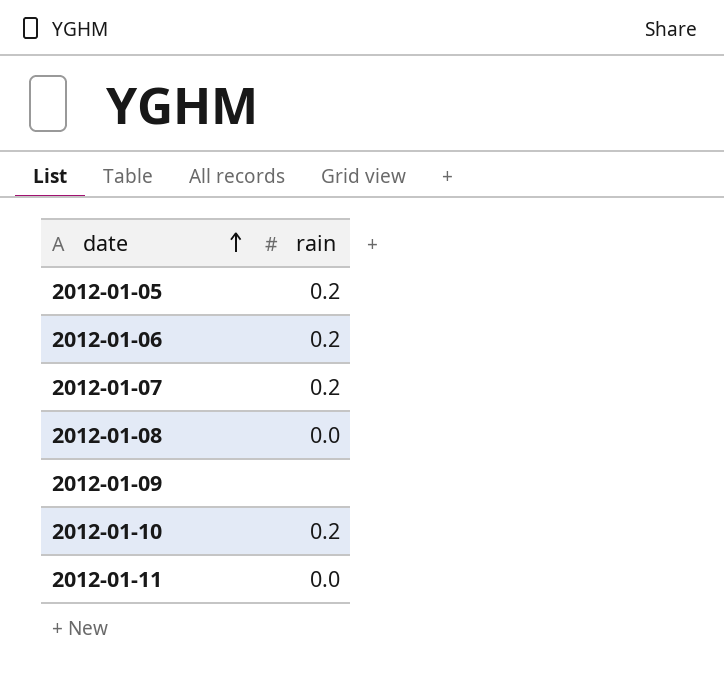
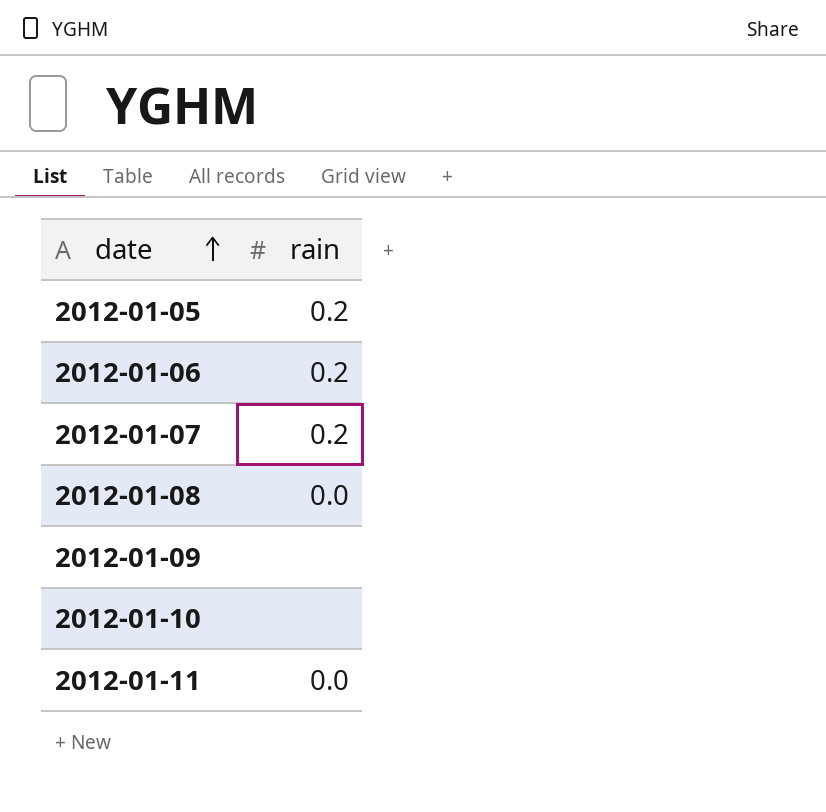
2012-01-10 | rain: 0.2 -> none

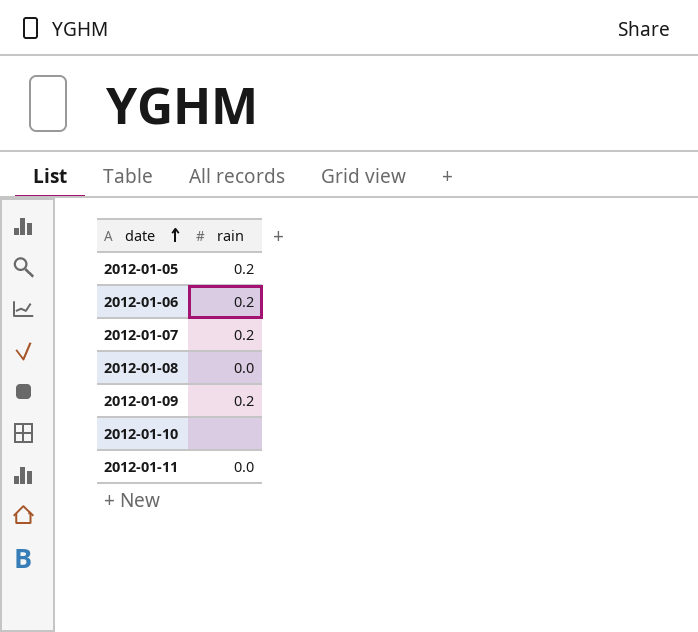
2012-01-09 | rain: none -> 0.2

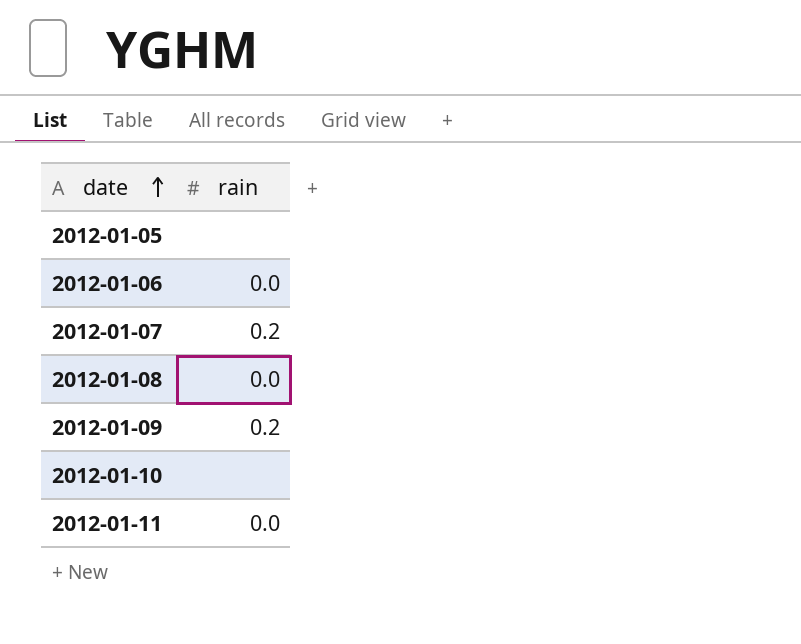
2012-01-05 | rain: 0.2 -> none
2012-01-06 | rain: 0.2 -> 0.0

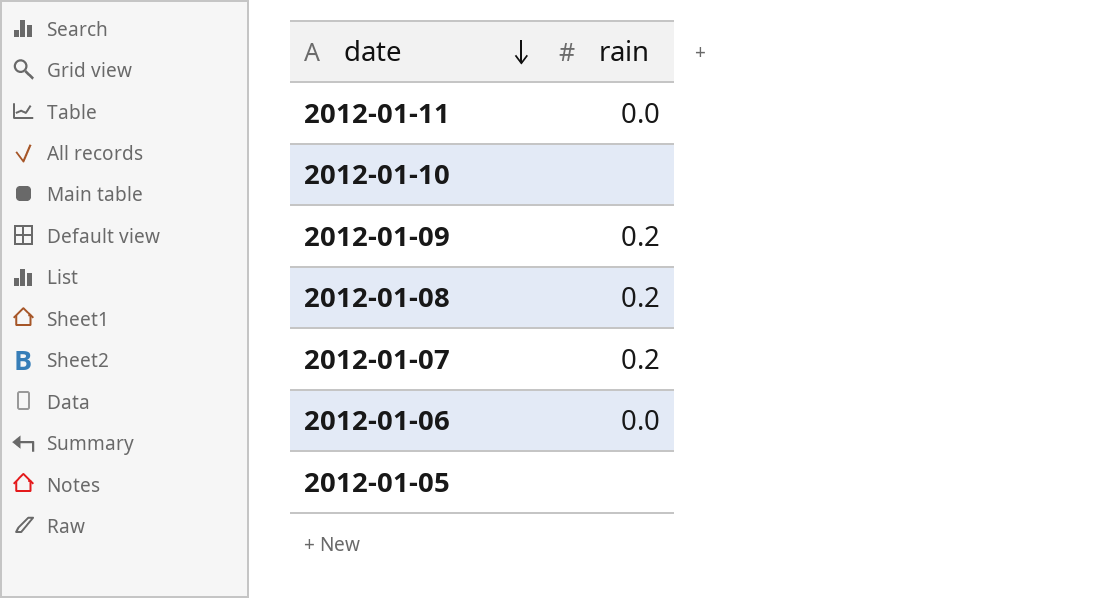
row order: date ascending -> date descending
2012-01-08 | rain: 0.0 -> 0.2

